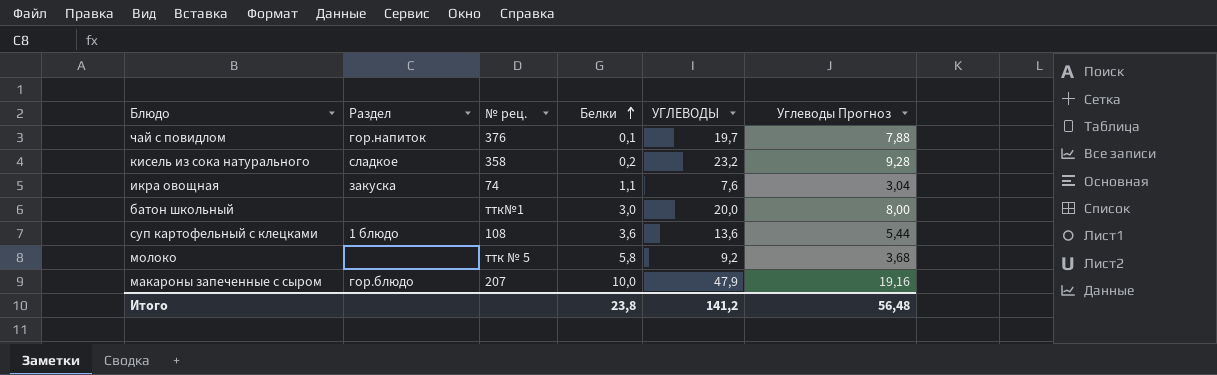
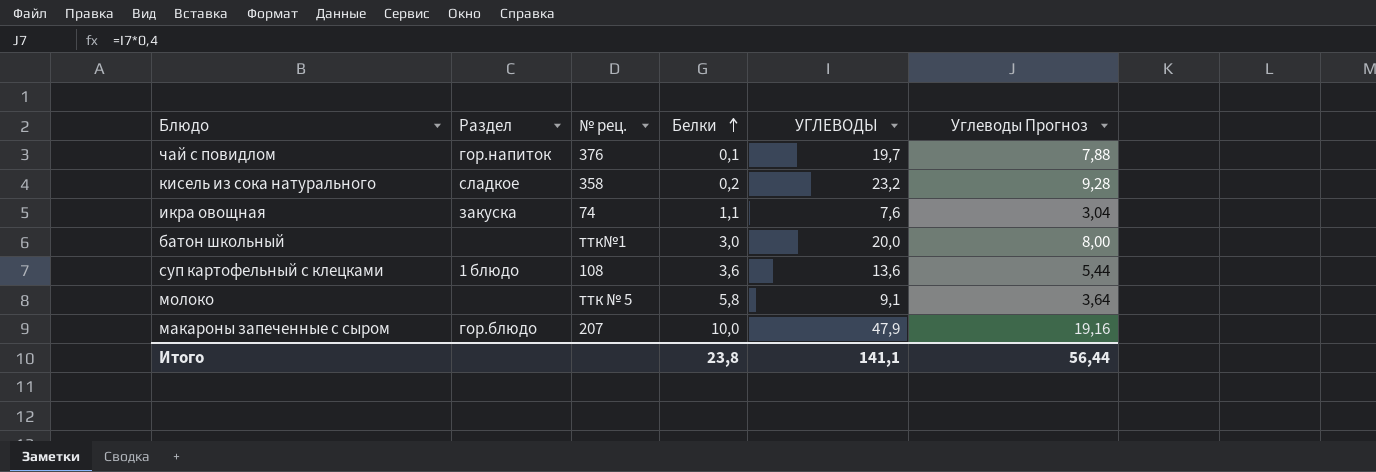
молоко | УГЛЕВОДЫ: 9,2 -> 9,1
молоко | Углеводы Прогноз: 3,68 -> 3,64
Итого | УГЛЕВОДЫ: 141,2 -> 141,1
Итого | Углеводы Прогноз: 56,48 -> 56,44

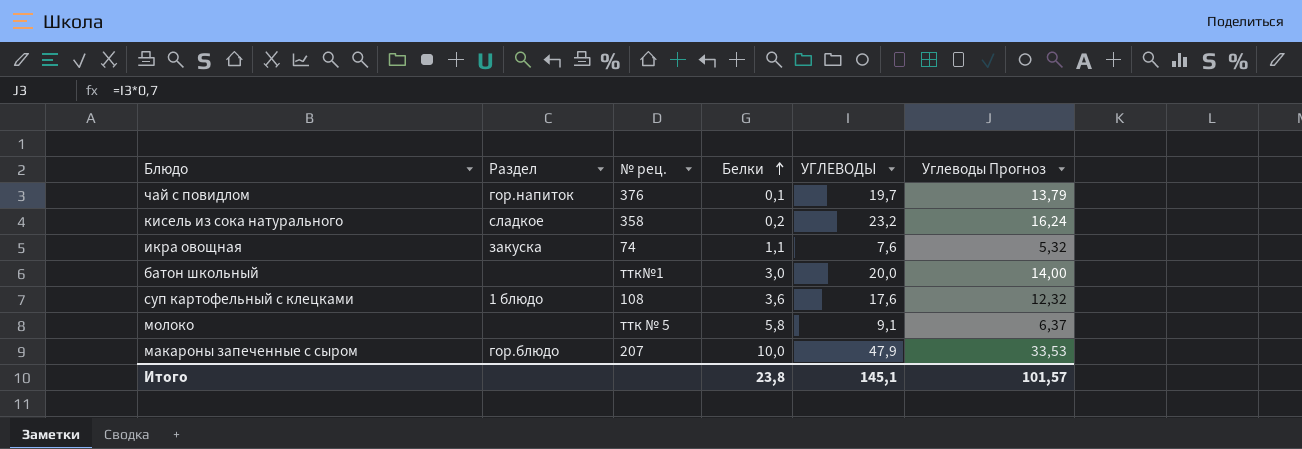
column Углеводы Прогноз | formula: [УГЛЕВОДЫ] * 0,4 -> [УГЛЕВОДЫ] * 0,7
суп картофельный с клецками | УГЛЕВОДЫ: 13,6 -> 17,6
Итого | УГЛЕВОДЫ: 141,1 -> 145,1
Итого | Углеводы Прогноз: 56,44 -> 101,57

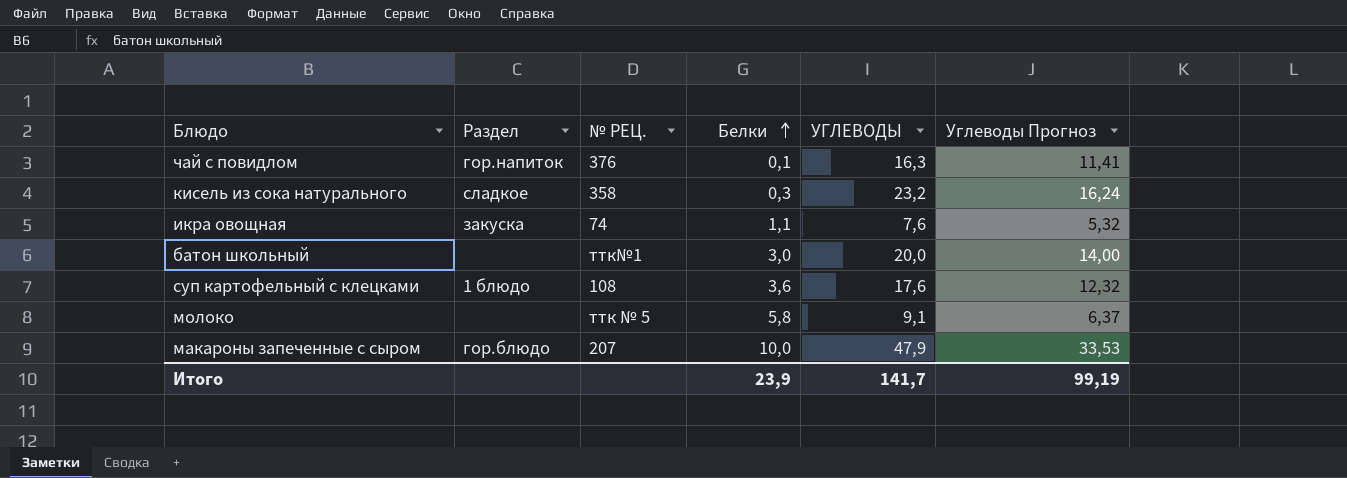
column name: № рец. -> № РЕЦ.
чай с повидлом | УГЛЕВОДЫ: 19,7 -> 16,3
чай с повидлом | Углеводы Прогноз: 13,79 -> 11,41
кисель из сока натурального | Белки: 0,2 -> 0,3
Итого | Белки: 23,8 -> 23,9
Итого | УГЛЕВОДЫ: 145,1 -> 141,7
Итого | Углеводы Прогноз: 101,57 -> 99,19

